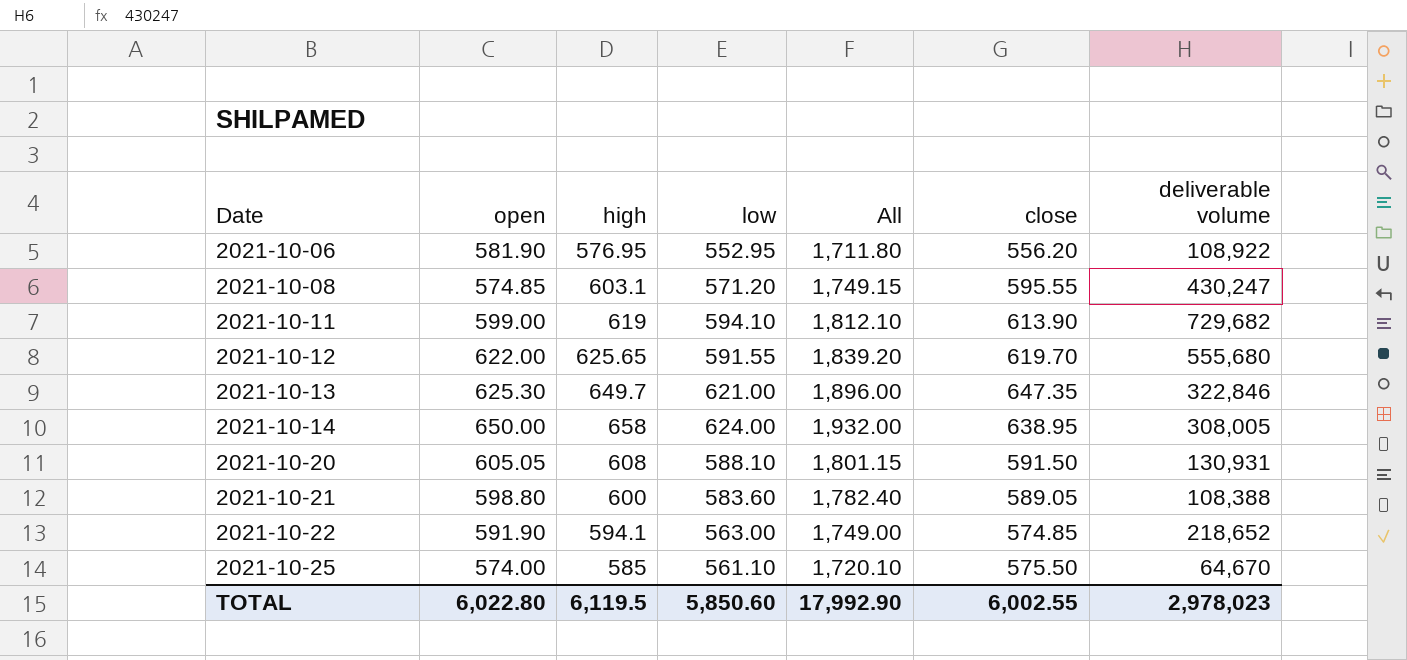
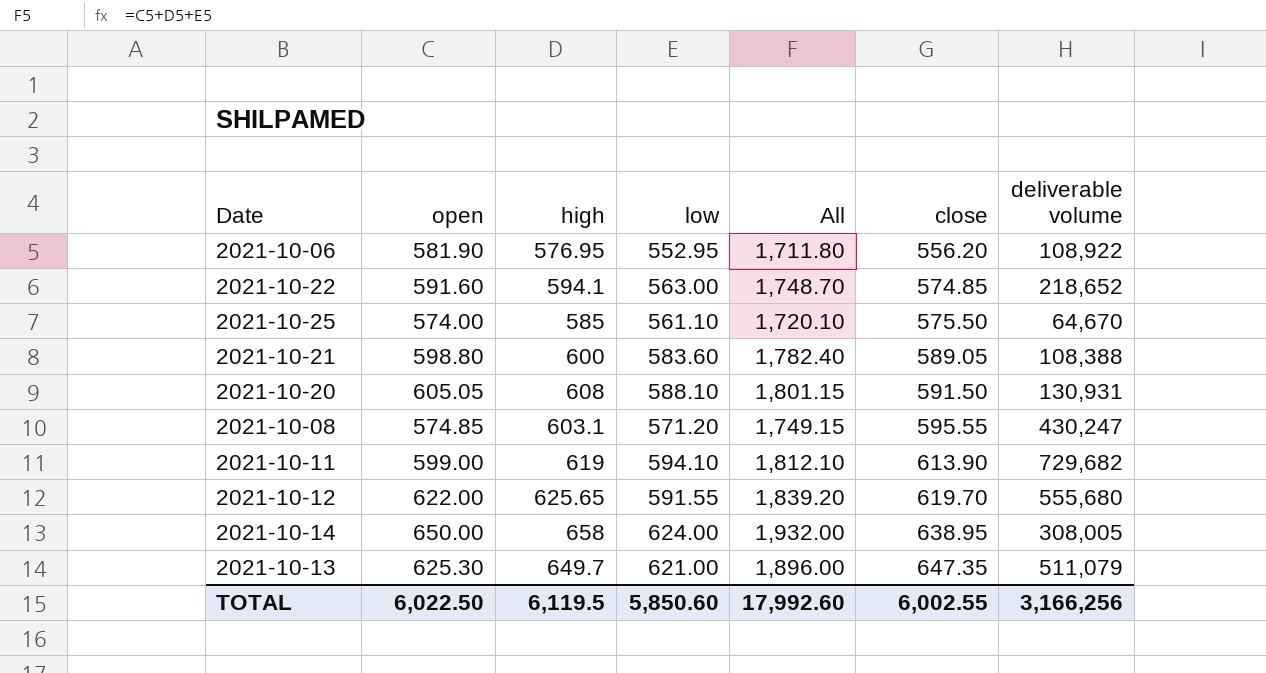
row order: Date ascending -> close ascending
2021-10-22 | open: 591.90 -> 591.60
2021-10-22 | All: 1,749.00 -> 1,748.70
2021-10-13 | deliverable volume: 322,846 -> 511,079
TOTAL | open: 6,022.80 -> 6,022.50
TOTAL | All: 17,992.90 -> 17,992.60
TOTAL | deliverable volume: 2,978,023 -> 3,166,256

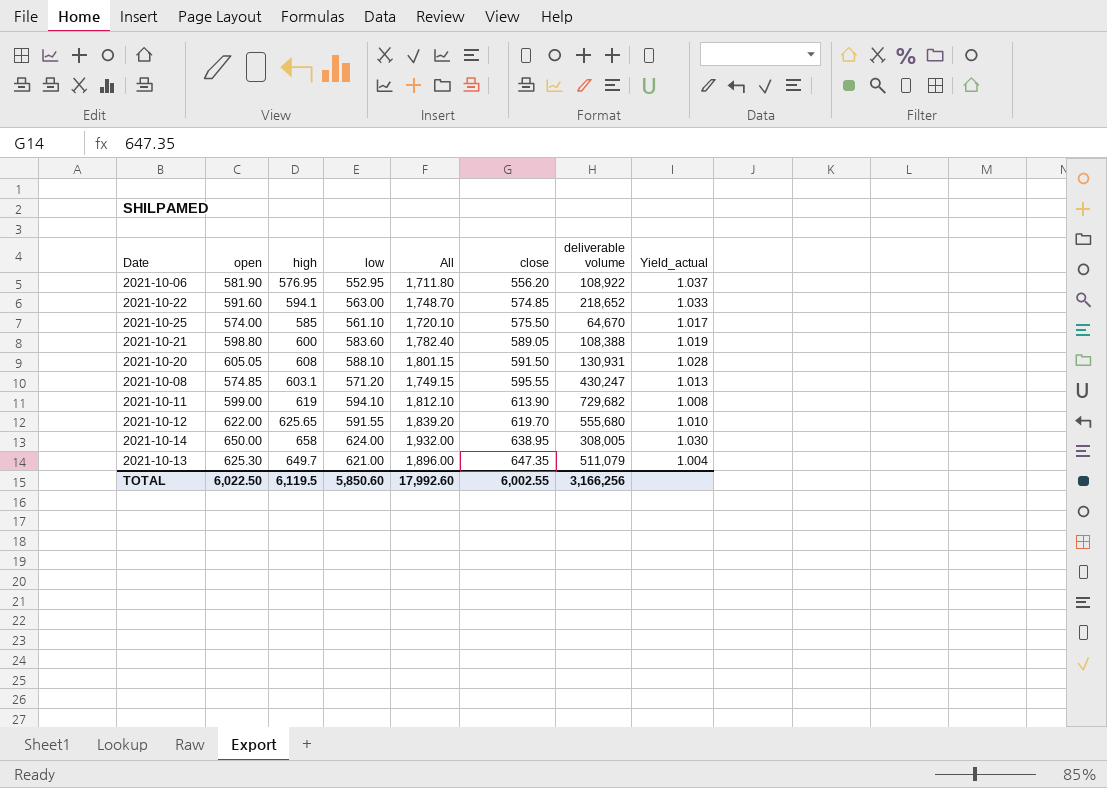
column Yield_actual | formula: none -> [high] / [close]

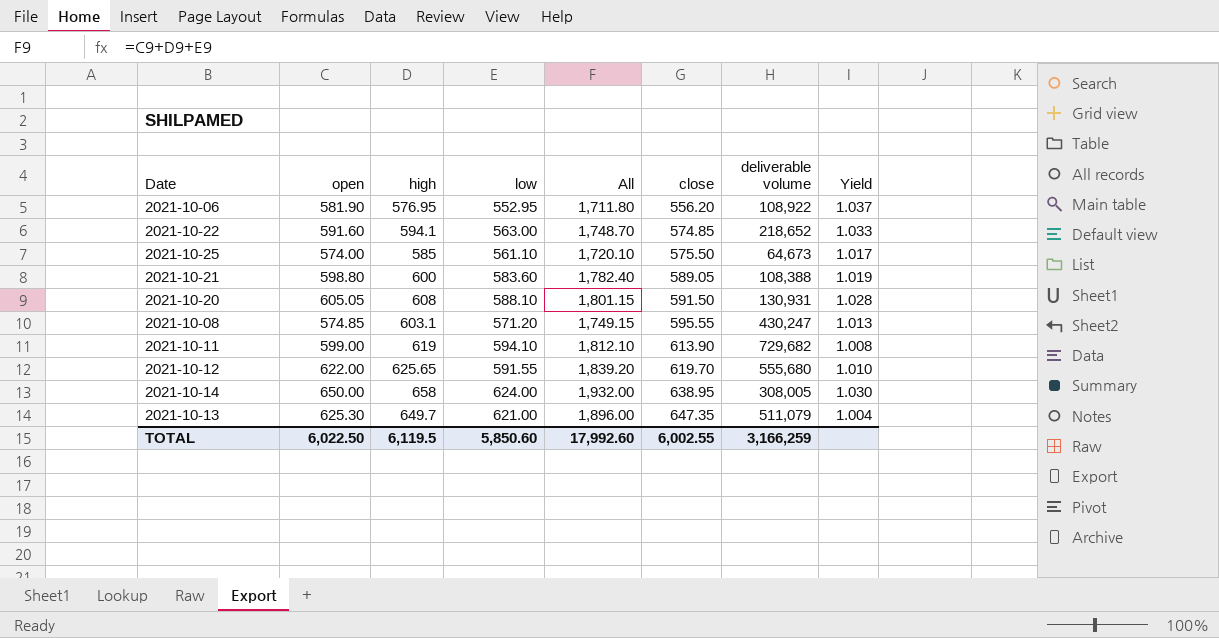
column name: Yield_actual -> Yield
2021-10-25 | deliverable volume: 64,670 -> 64,673
TOTAL | deliverable volume: 3,166,256 -> 3,166,259

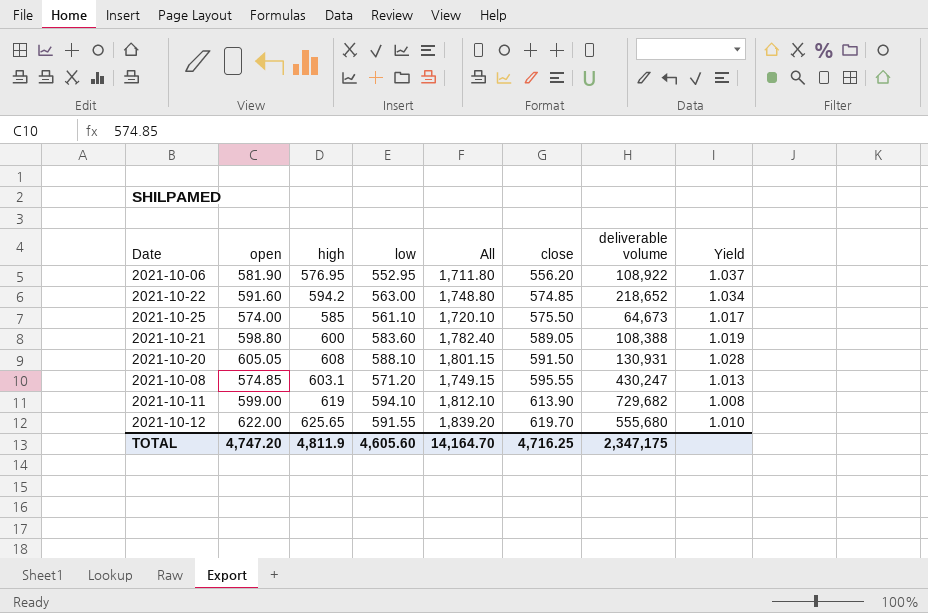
row 2021-10-14: 650.00 | 658 | 624.00 | 1,932.00 | 638.95 | 308,005 | 1.030 -> none
row 2021-10-13: 625.30 | 649.7 | 621.00 | 1,896.00 | 647.35 | 511,079 | 1.004 -> none
2021-10-22 | high: 594.1 -> 594.2
2021-10-22 | All: 1,748.70 -> 1,748.80
2021-10-22 | Yield: 1.033 -> 1.034
TOTAL | open: 6,022.50 -> 4,747.20
TOTAL | high: 6,119.5 -> 4,811.9
TOTAL | low: 5,850.60 -> 4,605.60
TOTAL | All: 17,992.60 -> 14,164.70
TOTAL | close: 6,002.55 -> 4,716.25
TOTAL | deliverable volume: 3,166,259 -> 2,347,175

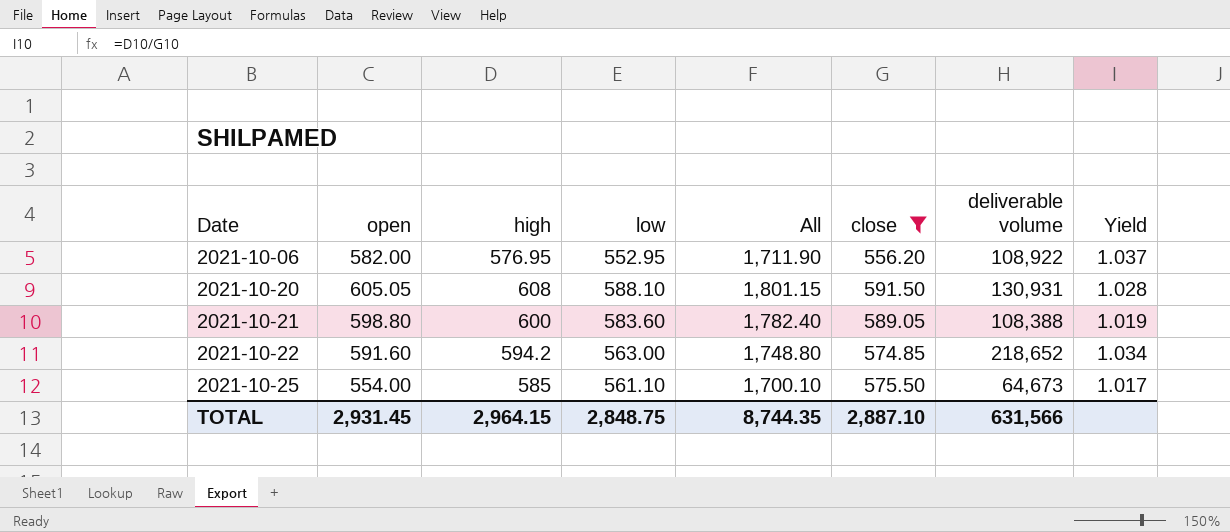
filter: none -> close <= 591.50
row order: close ascending -> Date ascending
2021-10-06 | open: 581.90 -> 582.00
2021-10-06 | All: 1,711.80 -> 1,711.90
2021-10-25 | open: 574.00 -> 554.00
2021-10-25 | All: 1,720.10 -> 1,700.10
TOTAL | open: 4,747.20 -> 2,931.45
TOTAL | high: 4,811.9 -> 2,964.15
TOTAL | low: 4,605.60 -> 2,848.75
TOTAL | All: 14,164.70 -> 8,744.35
TOTAL | close: 4,716.25 -> 2,887.10
TOTAL | deliverable volume: 2,347,175 -> 631,566

